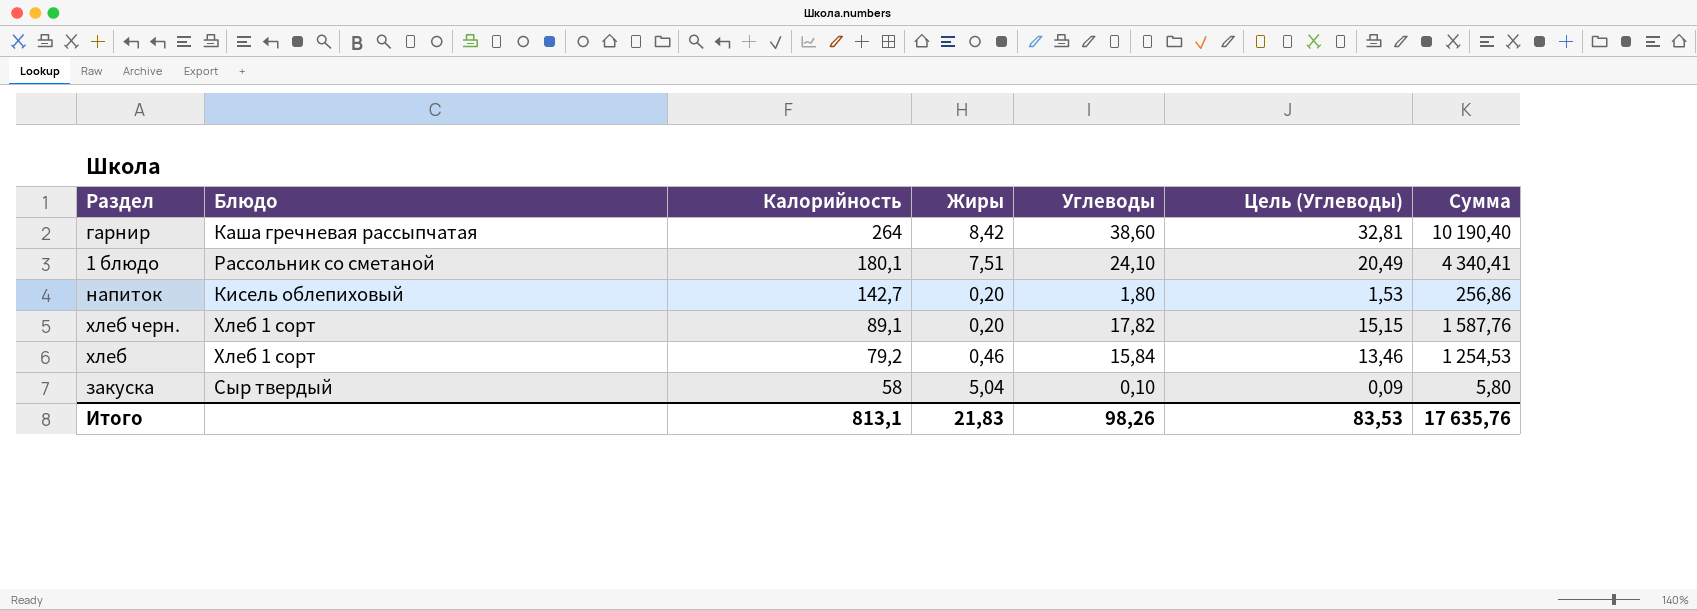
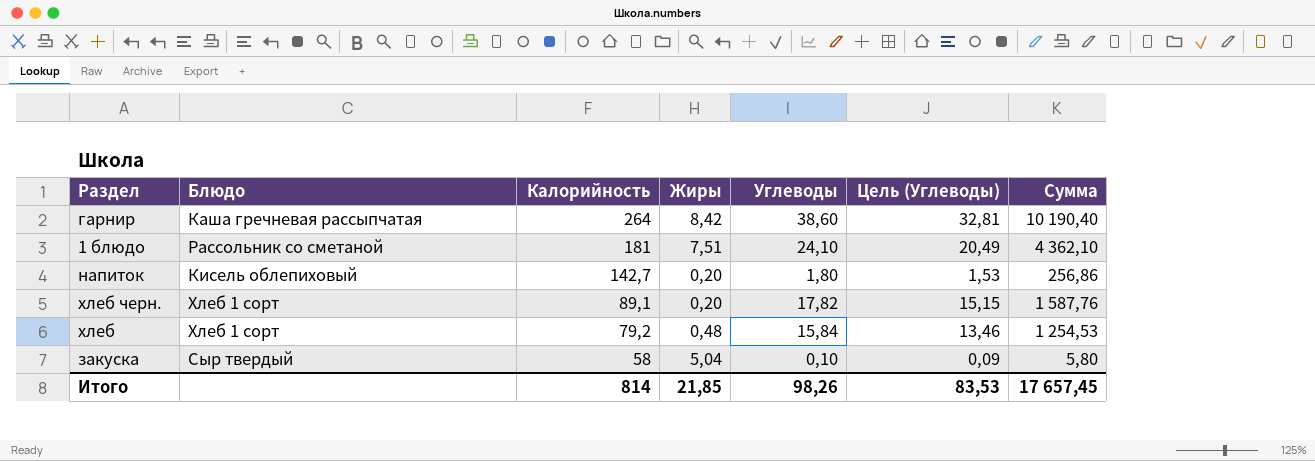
1 блюдо | Калорийность: 180,1 -> 181
1 блюдо | Сумма: 4 340,41 -> 4 362,10
хлеб | Жиры: 0,46 -> 0,48
Итого | Калорийность: 813,1 -> 814
Итого | Жиры: 21,83 -> 21,85
Итого | Сумма: 17 635,76 -> 17 657,45

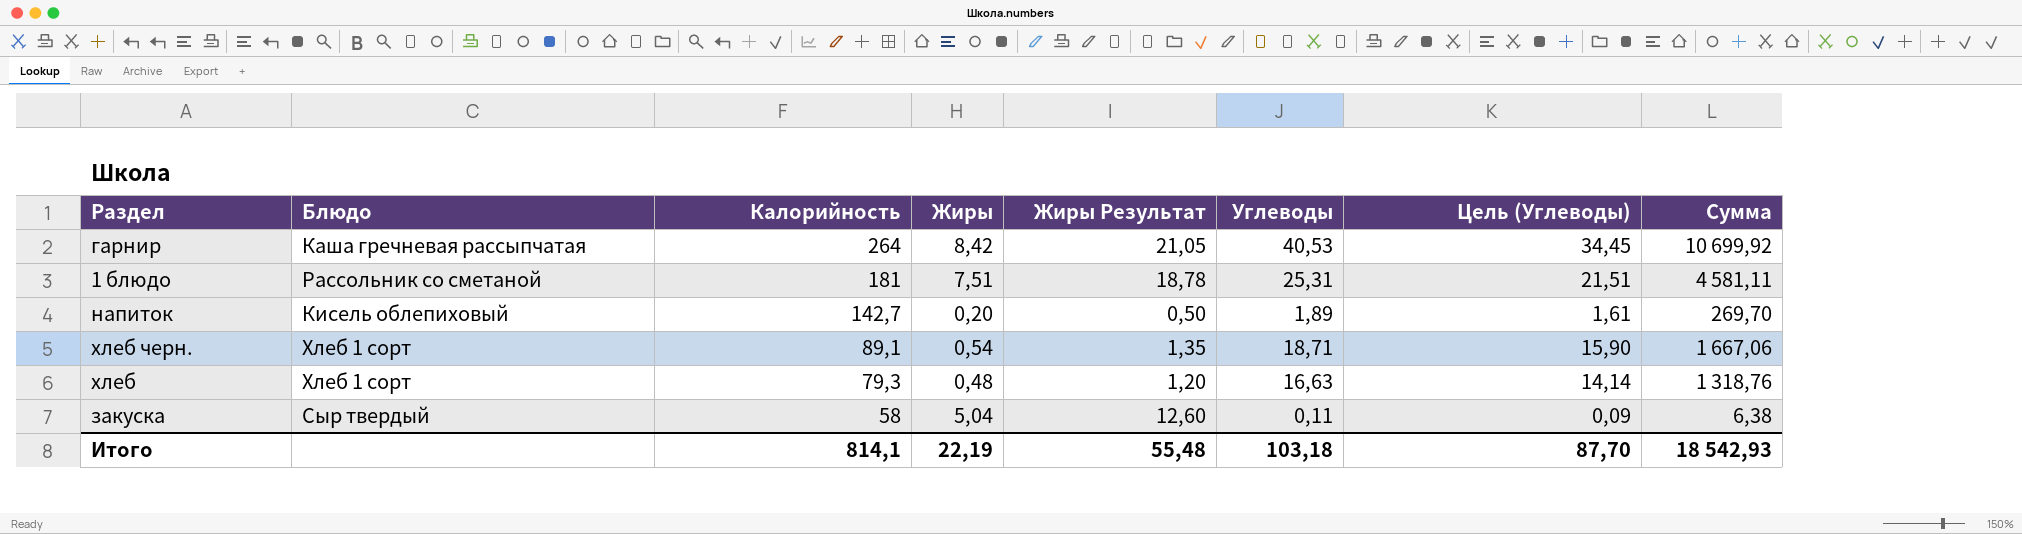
column Жиры Результат | formula: none -> [Жиры] * 2,5
гарнир | Углеводы: 38,60 -> 40,53
гарнир | Цель (Углеводы): 32,81 -> 34,45
гарнир | Сумма: 10 190,40 -> 10 699,92
1 блюдо | Углеводы: 24,10 -> 25,31
1 блюдо | Цель (Углеводы): 20,49 -> 21,51
1 блюдо | Сумма: 4 362,10 -> 4 581,11
напиток | Углеводы: 1,80 -> 1,89
напиток | Цель (Углеводы): 1,53 -> 1,61
напиток | Сумма: 256,86 -> 269,70
хлеб черн. | Жиры: 0,20 -> 0,54
хлеб черн. | Углеводы: 17,82 -> 18,71
хлеб черн. | Цель (Углеводы): 15,15 -> 15,90
хлеб черн. | Сумма: 1 587,76 -> 1 667,06
хлеб | Калорийность: 79,2 -> 79,3
хлеб | Углеводы: 15,84 -> 16,63
хлеб | Цель (Углеводы): 13,46 -> 14,14
хлеб | Сумма: 1 254,53 -> 1 318,76
закуска | Углеводы: 0,10 -> 0,11
закуска | Сумма: 5,80 -> 6,38
Итого | Калорийность: 814 -> 814,1
Итого | Жиры: 21,85 -> 22,19
Итого | Углеводы: 98,26 -> 103,18
Итого | Цель (Углеводы): 83,53 -> 87,70
Итого | Сумма: 17 657,45 -> 18 542,93

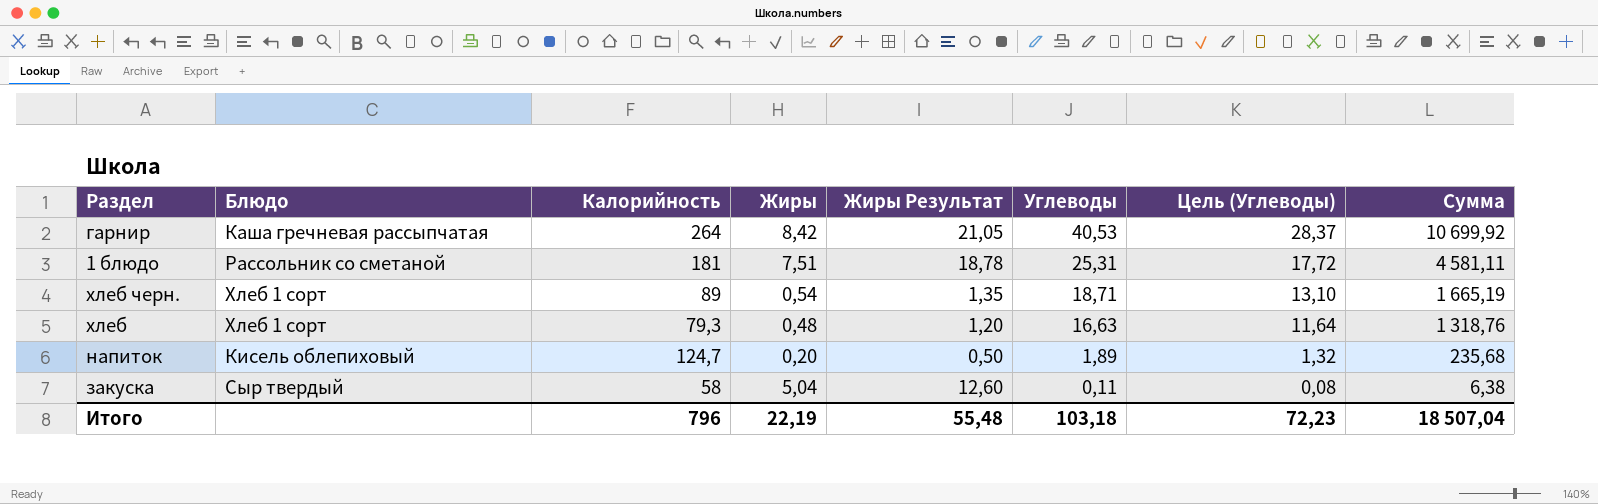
row order: Калорийность descending -> Углеводы descending
column Цель (Углеводы) | formula: [Углеводы] * 0,85 -> [Углеводы] * 0,7
хлеб черн. | Калорийность: 89,1 -> 89
хлеб черн. | Сумма: 1 667,06 -> 1 665,19
напиток | Калорийность: 142,7 -> 124,7
напиток | Сумма: 269,70 -> 235,68
Итого | Калорийность: 814,1 -> 796
Итого | Цель (Углеводы): 87,70 -> 72,23
Итого | Сумма: 18 542,93 -> 18 507,04

